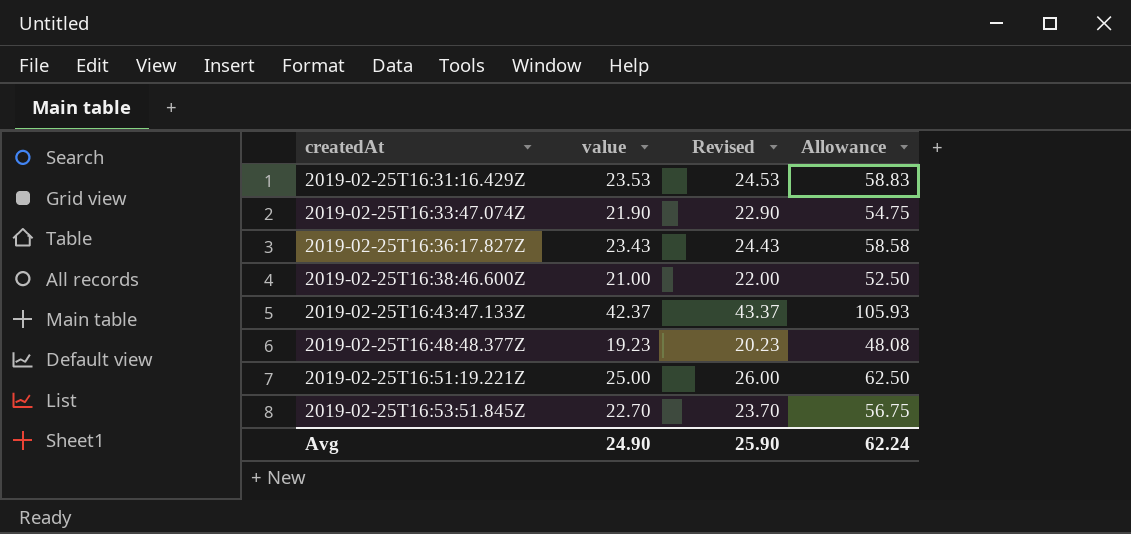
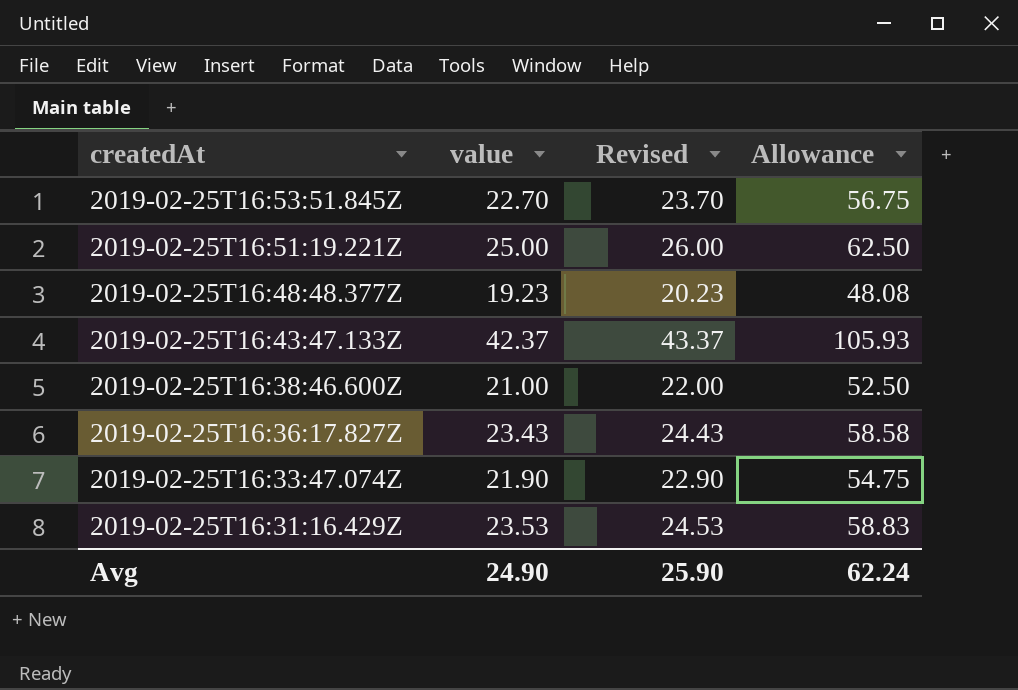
row order: createdAt ascending -> createdAt descending

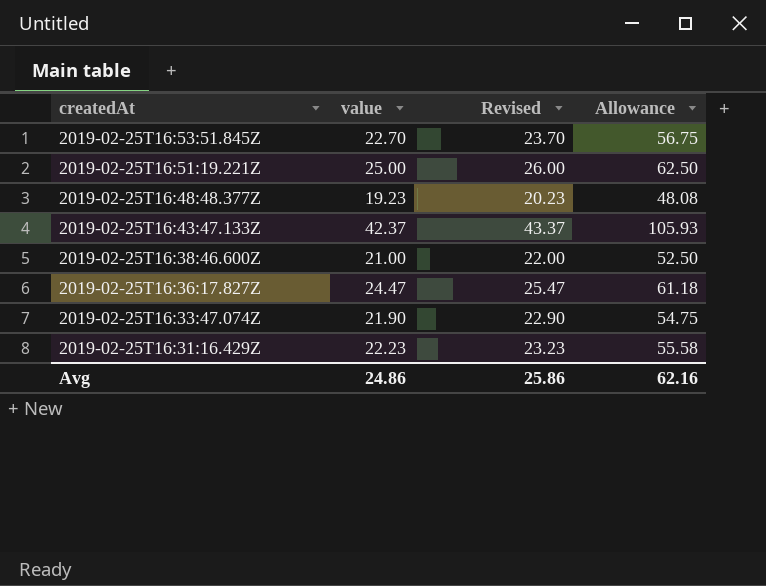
2019-02-25T16:36:17.827Z | value: 23.43 -> 24.47
2019-02-25T16:36:17.827Z | Revised: 24.43 -> 25.47
2019-02-25T16:36:17.827Z | Allowance: 58.58 -> 61.18
2019-02-25T16:31:16.429Z | value: 23.53 -> 22.23
2019-02-25T16:31:16.429Z | Revised: 24.53 -> 23.23
2019-02-25T16:31:16.429Z | Allowance: 58.83 -> 55.58
Avg | value: 24.90 -> 24.86
Avg | Revised: 25.90 -> 25.86
Avg | Allowance: 62.24 -> 62.16

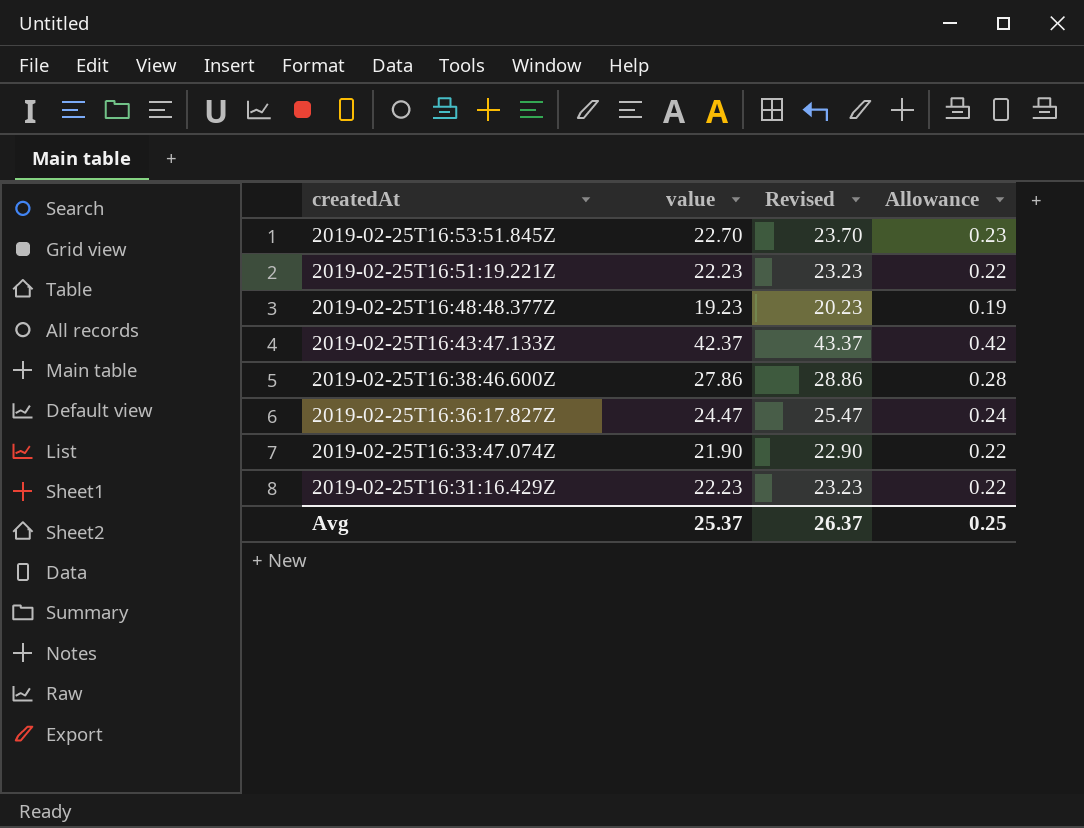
column Allowance | formula: [value] * 2.5 -> [value] * 0.01
2019-02-25T16:51:19.221Z | value: 25.00 -> 22.23
2019-02-25T16:51:19.221Z | Revised: 26.00 -> 23.23
2019-02-25T16:38:46.600Z | value: 21.00 -> 27.86
2019-02-25T16:38:46.600Z | Revised: 22.00 -> 28.86
Avg | value: 24.86 -> 25.37
Avg | Revised: 25.86 -> 26.37
Avg | Allowance: 62.16 -> 0.25

